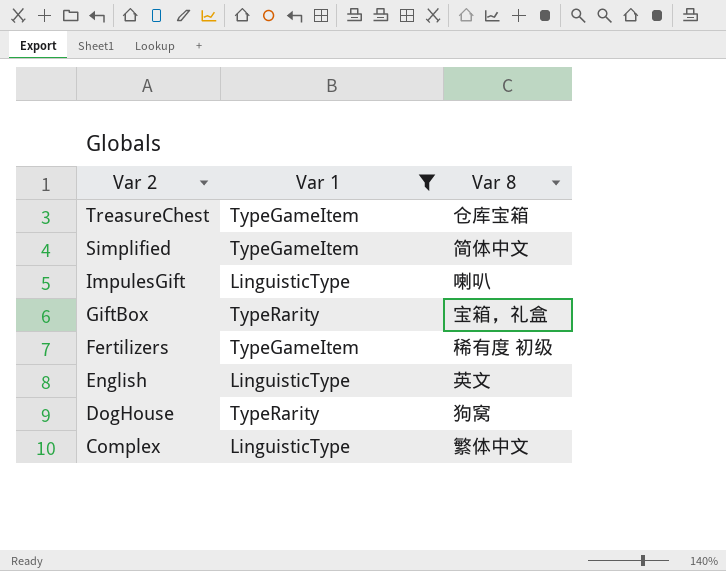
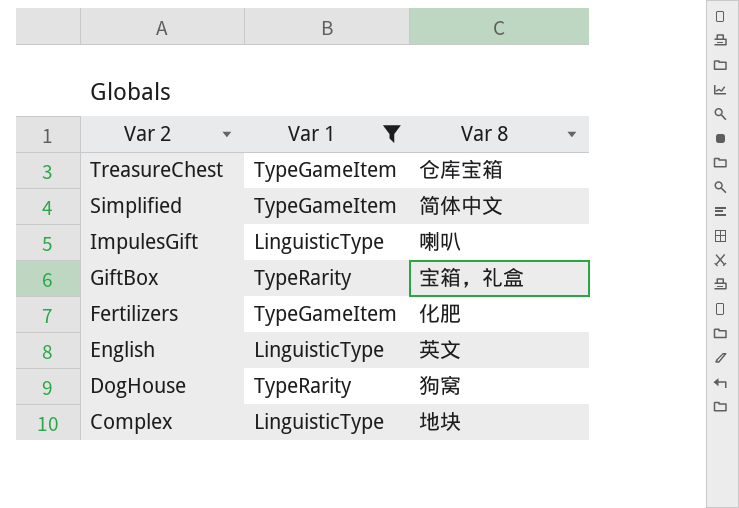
Fertilizers | Var 8: 稀有度 初级 -> 化肥
Complex | Var 8: 繁体中文 -> 地块

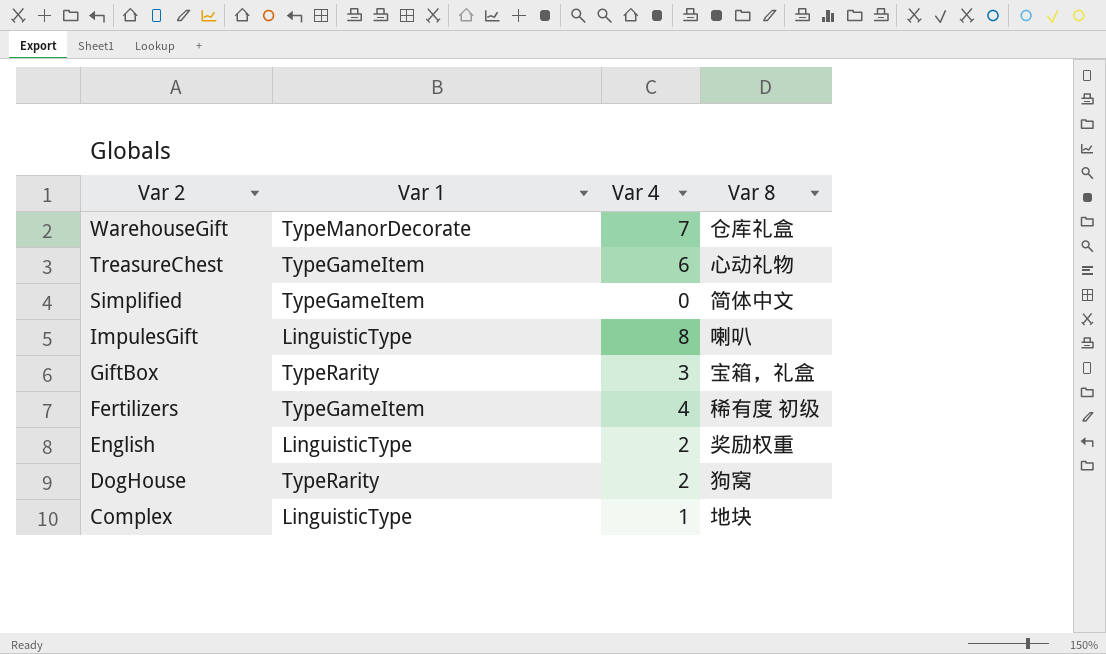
filter: Var 1 != TypeManorDecorate -> none
column Var 4 | position: none -> 3
TreasureChest | Var 8: 仓库宝箱 -> 心动礼物
Fertilizers | Var 8: 化肥 -> 稀有度 初级
English | Var 8: 英文 -> 奖励权重

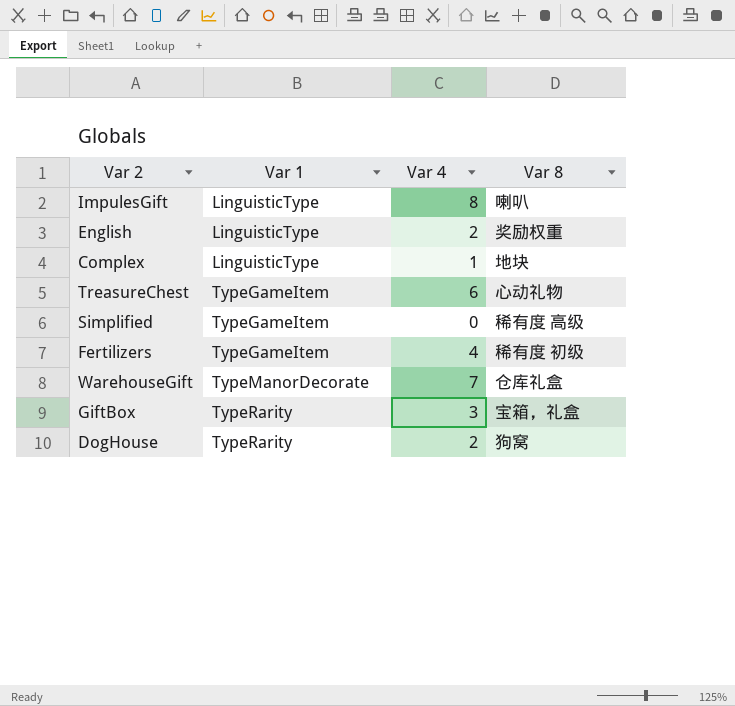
row order: Var 2 descending -> Var 1 ascending
Simplified | Var 8: 简体中文 -> 稀有度 高级

